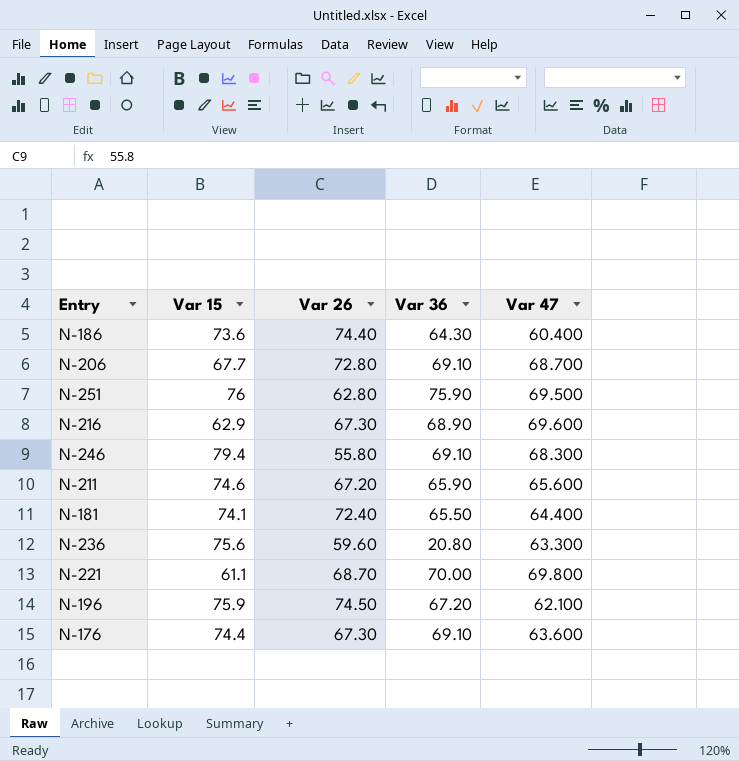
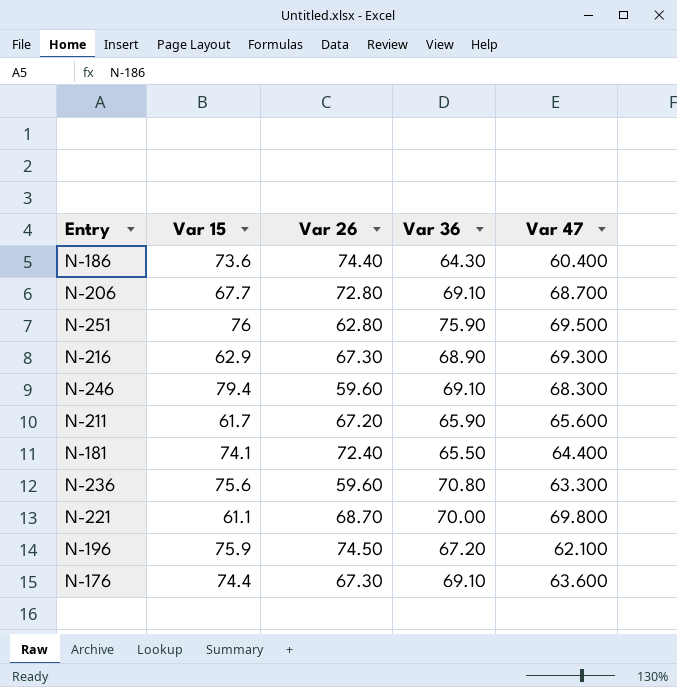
N-216 | Var 47: 69.600 -> 69.300
N-246 | Var 26: 55.80 -> 59.60
N-211 | Var 15: 74.6 -> 61.7
N-236 | Var 36: 20.80 -> 70.80

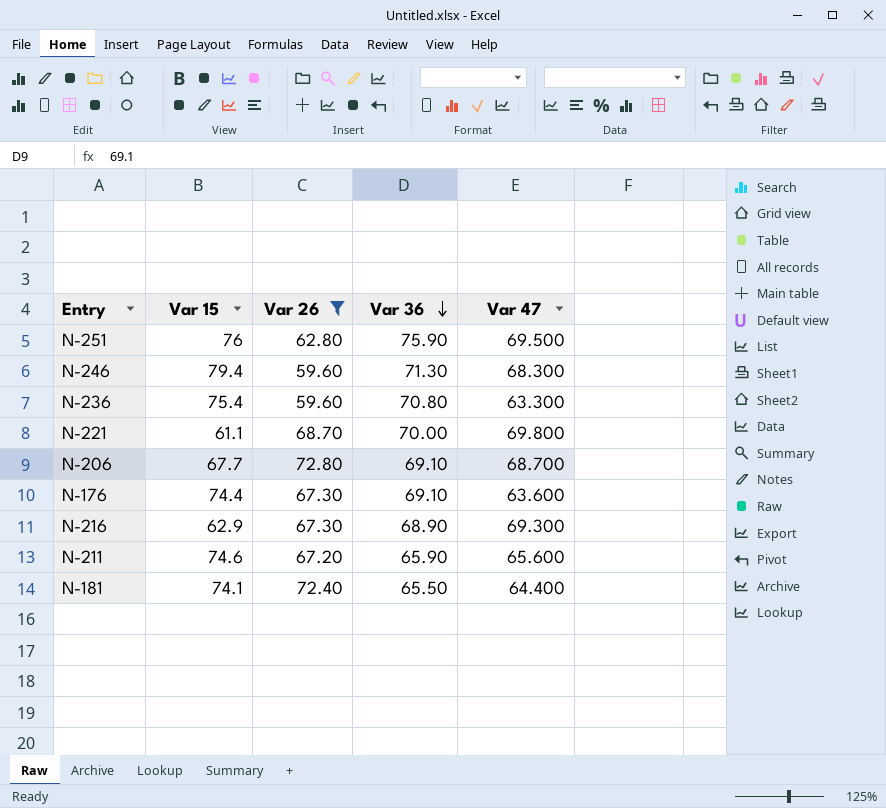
filter: none -> Var 26 <= 72.80
row order: none -> Var 36 descending
N-246 | Var 36: 69.10 -> 71.30
N-236 | Var 15: 75.6 -> 75.4
N-211 | Var 15: 61.7 -> 74.6

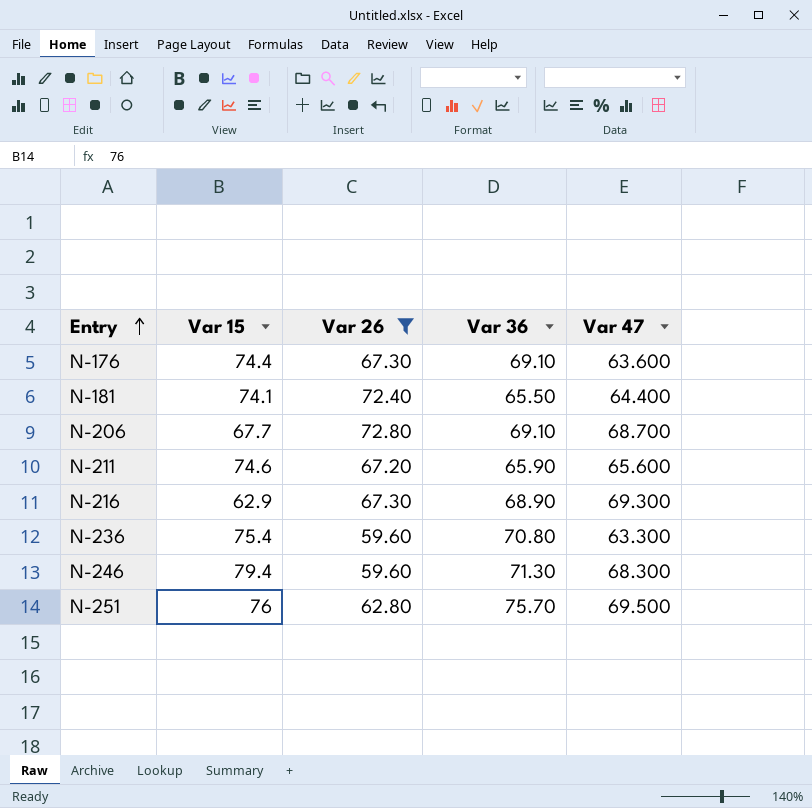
row order: Var 36 descending -> Entry ascending
row N-221: 61.1 | 68.70 | 70.00 | 69.800 -> none
N-251 | Var 36: 75.90 -> 75.70

